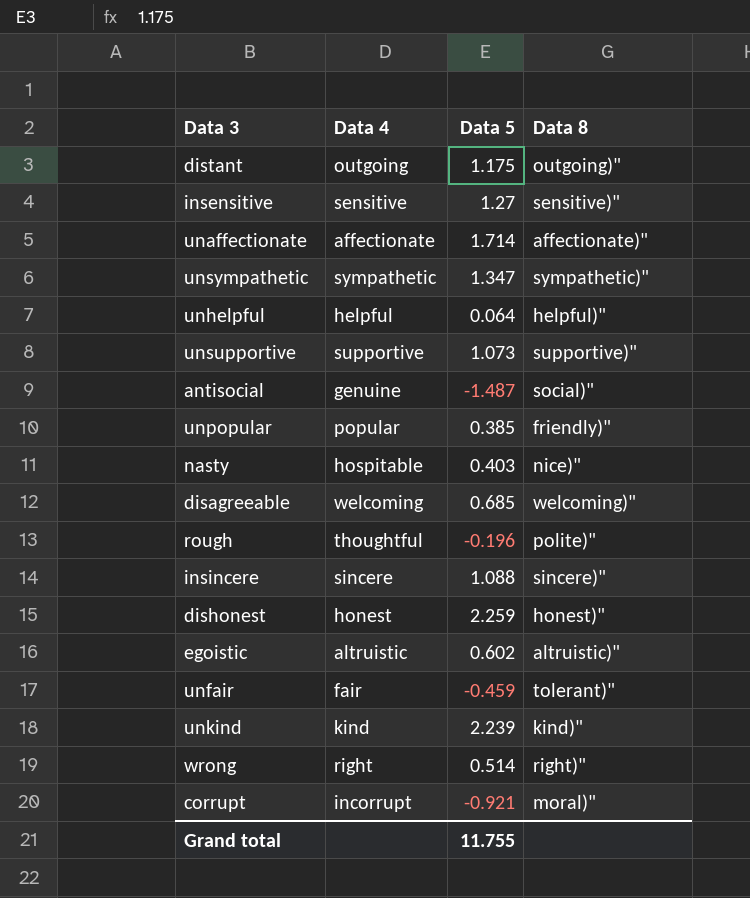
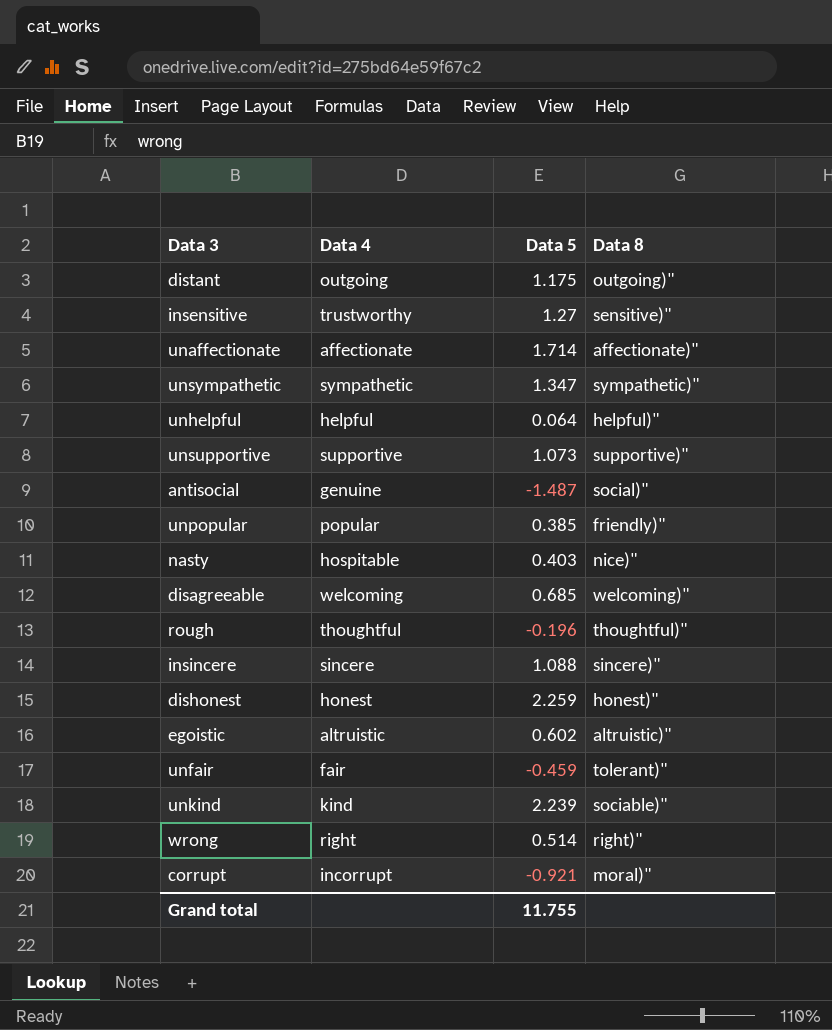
insensitive | Data 4: sensitive -> trustworthy
rough | Data 8: polite)" -> thoughtful)"
unkind | Data 8: kind)" -> sociable)"

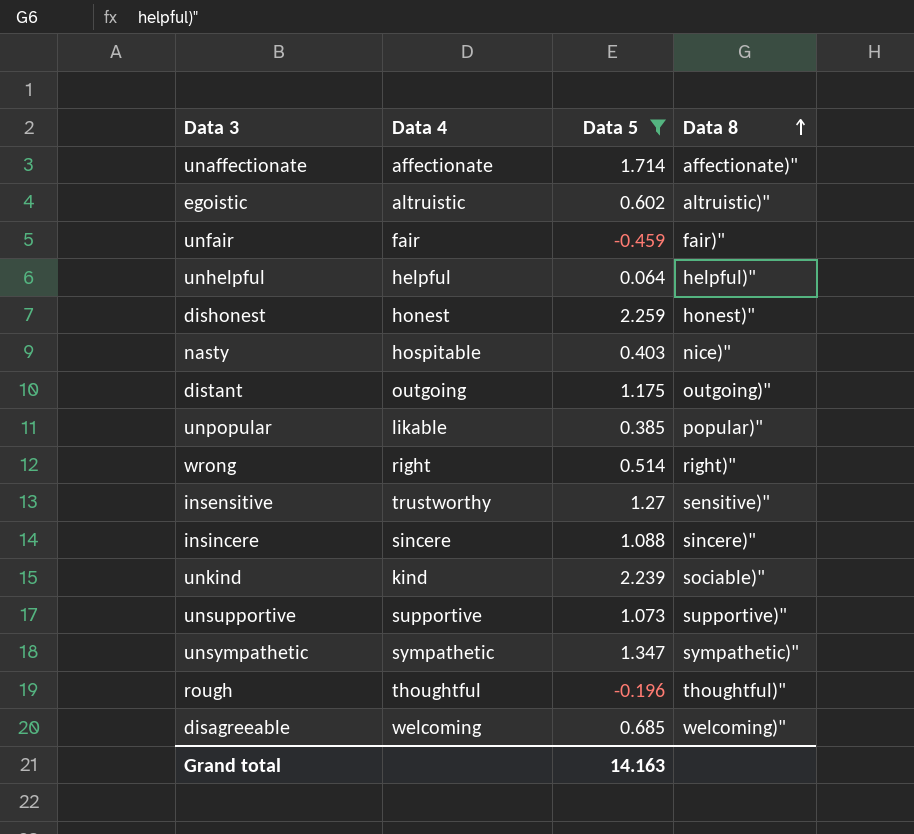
filter: none -> Data 5 >= -0.459
row order: none -> Data 8 ascending
unfair | Data 8: tolerant)" -> fair)"
unpopular | Data 4: popular -> likable
unpopular | Data 8: friendly)" -> popular)"
Grand total | Data 5: 11.755 -> 14.163

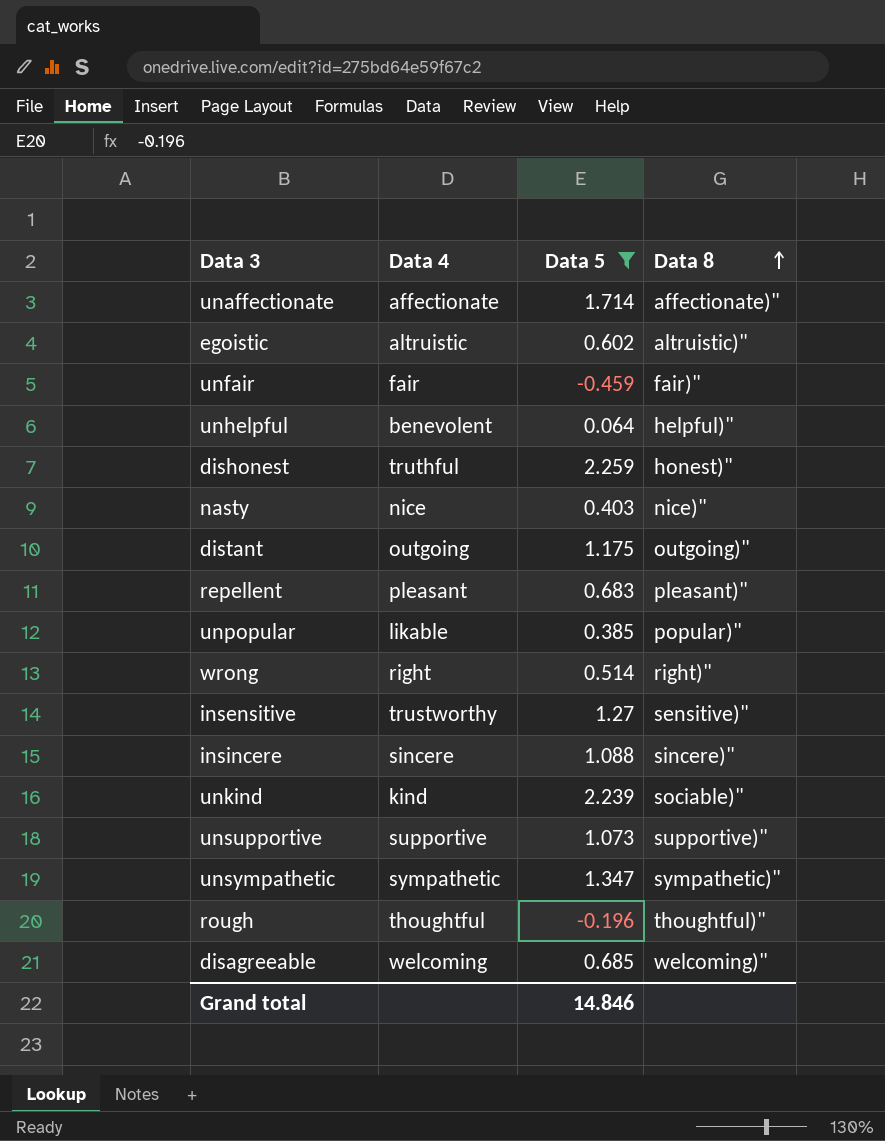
unhelpful | Data 4: helpful -> benevolent
dishonest | Data 4: honest -> truthful
nasty | Data 4: hospitable -> nice
row repellent: none -> pleasant | 0.683 | pleasant)"
Grand total | Data 5: 14.163 -> 14.846

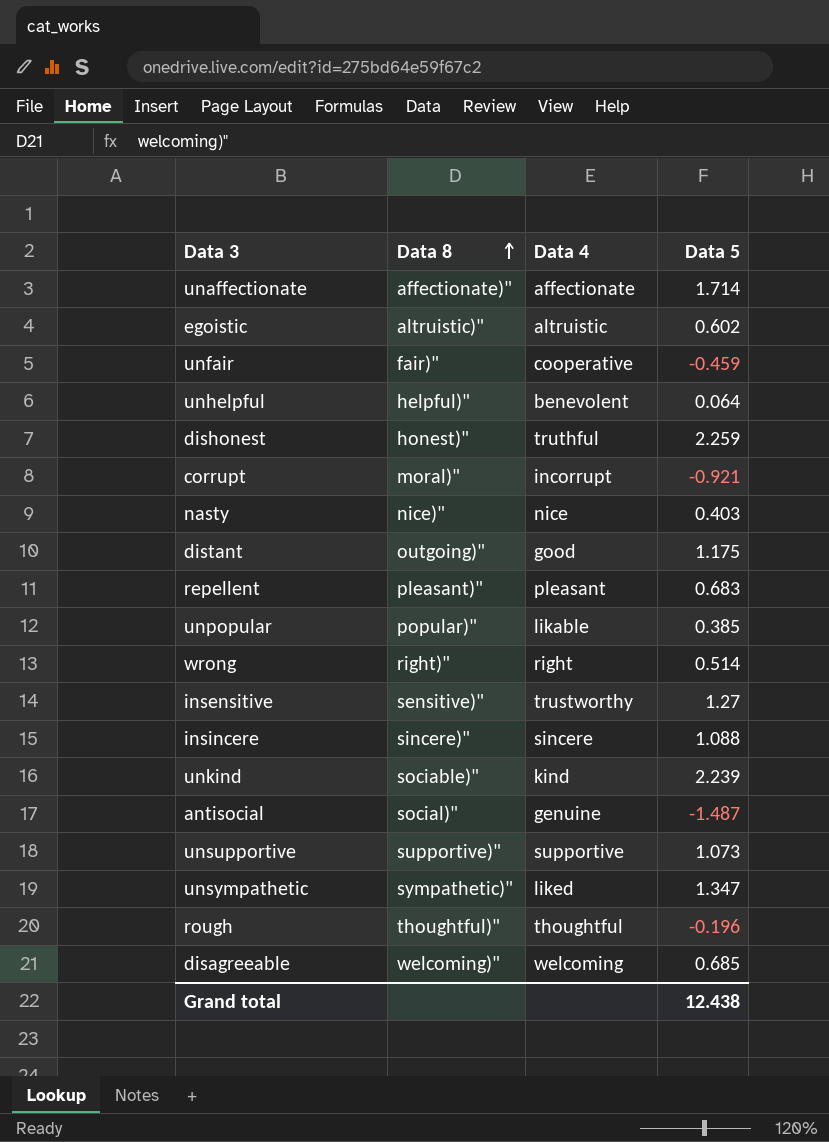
filter: Data 5 >= -0.459 -> none
column Data 8 | position: 4 -> 2
unfair | Data 4: fair -> cooperative
distant | Data 4: outgoing -> good
unsympathetic | Data 4: sympathetic -> liked
Grand total | Data 5: 14.846 -> 12.438

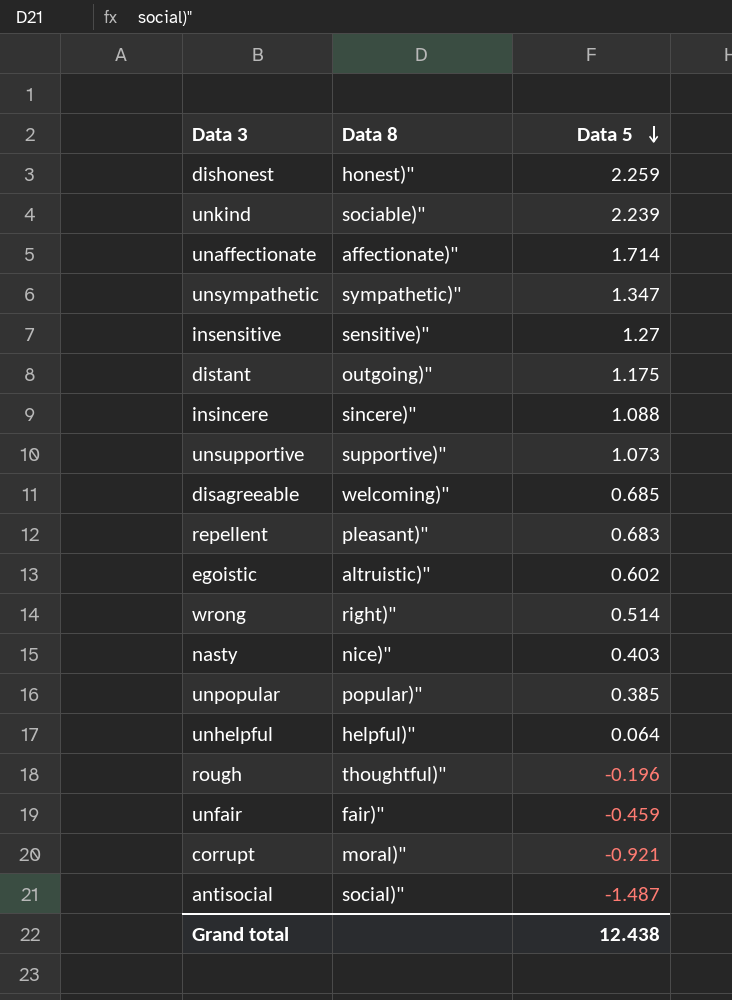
row order: Data 8 ascending -> Data 5 descending
column Data 4 | position: 3 -> none

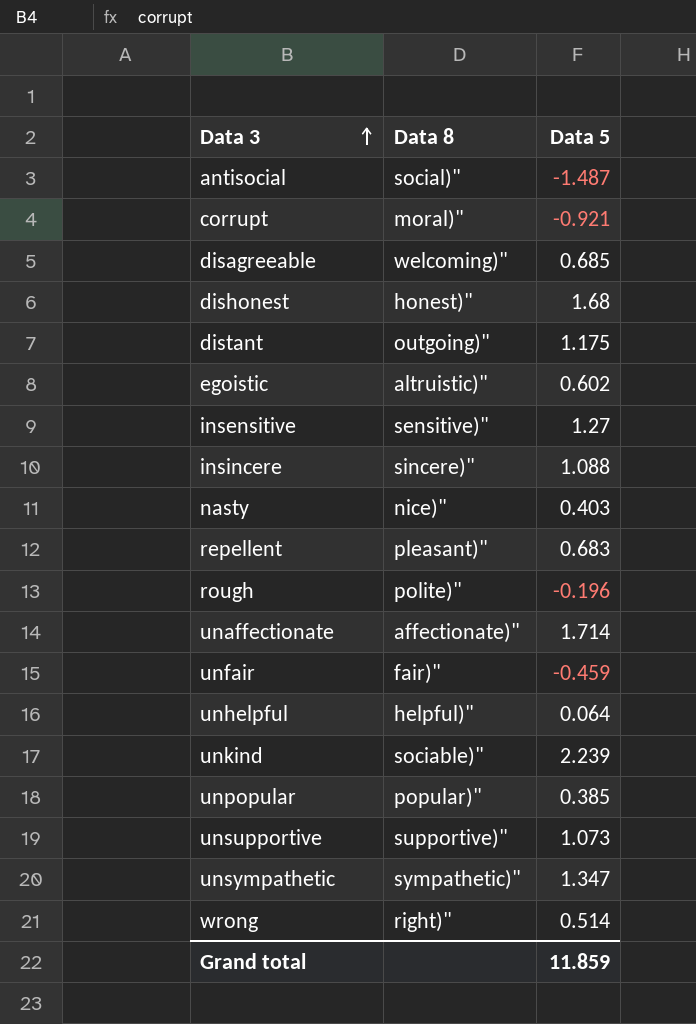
row order: Data 5 descending -> Data 3 ascending
dishonest | Data 5: 2.259 -> 1.68
rough | Data 8: thoughtful)" -> polite)"
Grand total | Data 5: 12.438 -> 11.859

